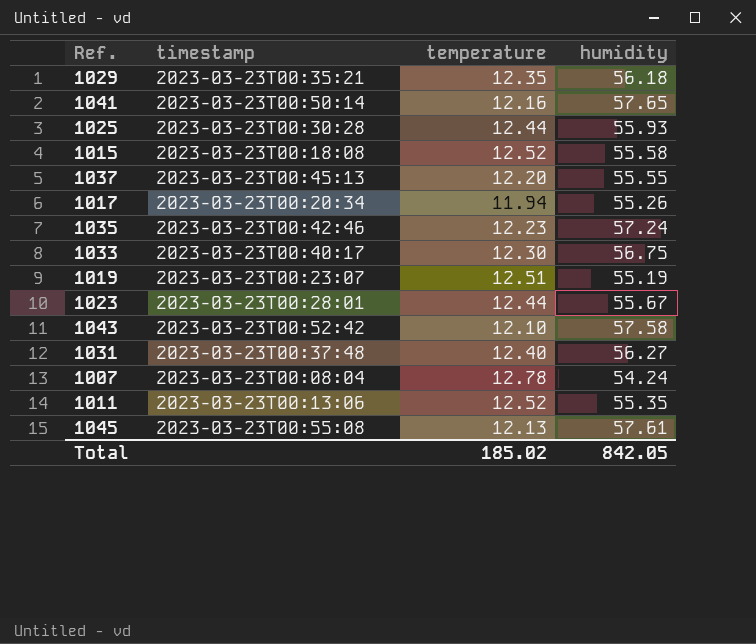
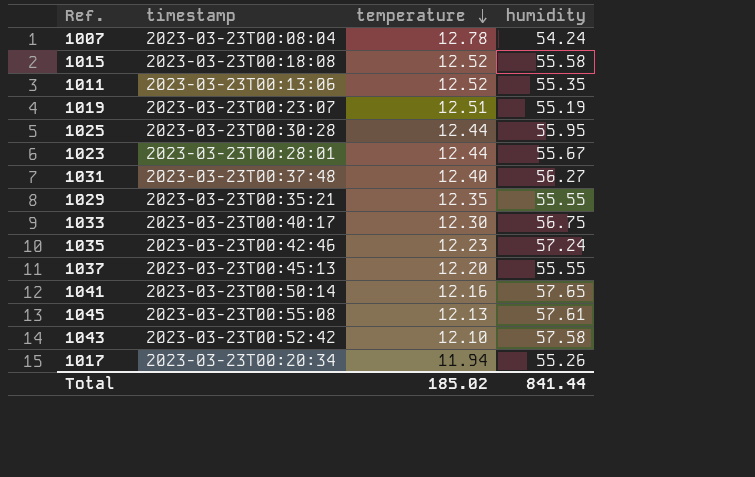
row order: none -> temperature descending
1025 | humidity: 55.93 -> 55.95
1029 | humidity: 56.18 -> 55.55
Total | humidity: 842.05 -> 841.44

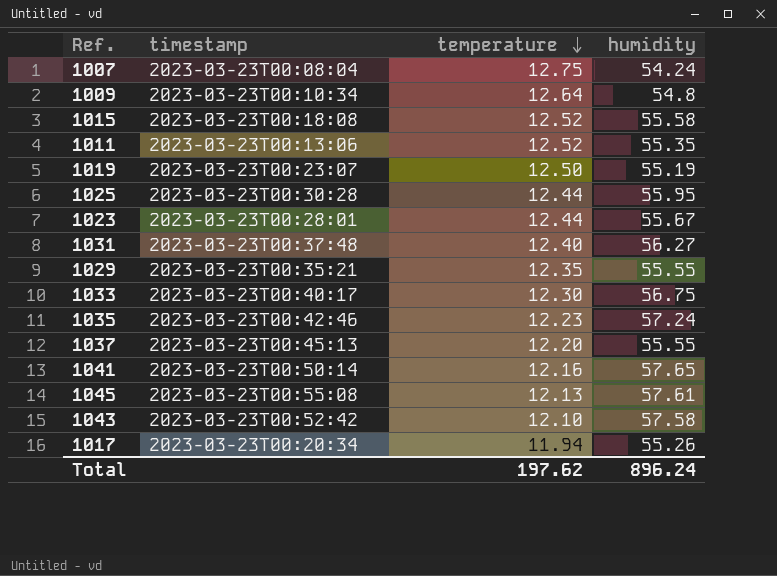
1007 | temperature: 12.78 -> 12.75
row 1009: none -> 2023-03-23T00:10:34 | 12.64 | 54.8
1019 | temperature: 12.51 -> 12.50
Total | temperature: 185.02 -> 197.62
Total | humidity: 841.44 -> 896.24

